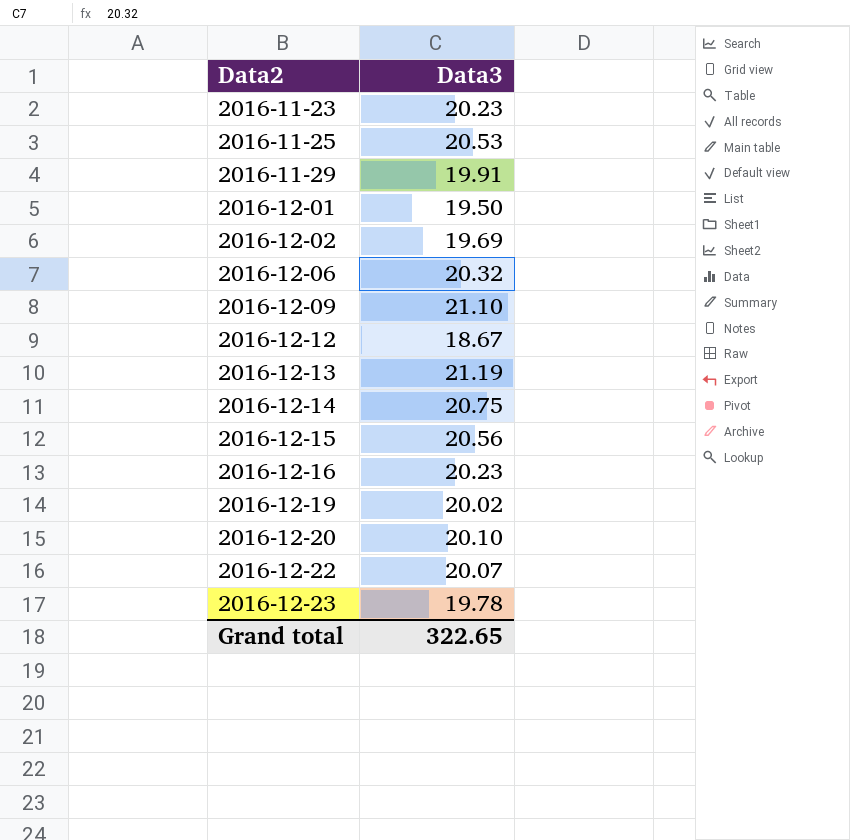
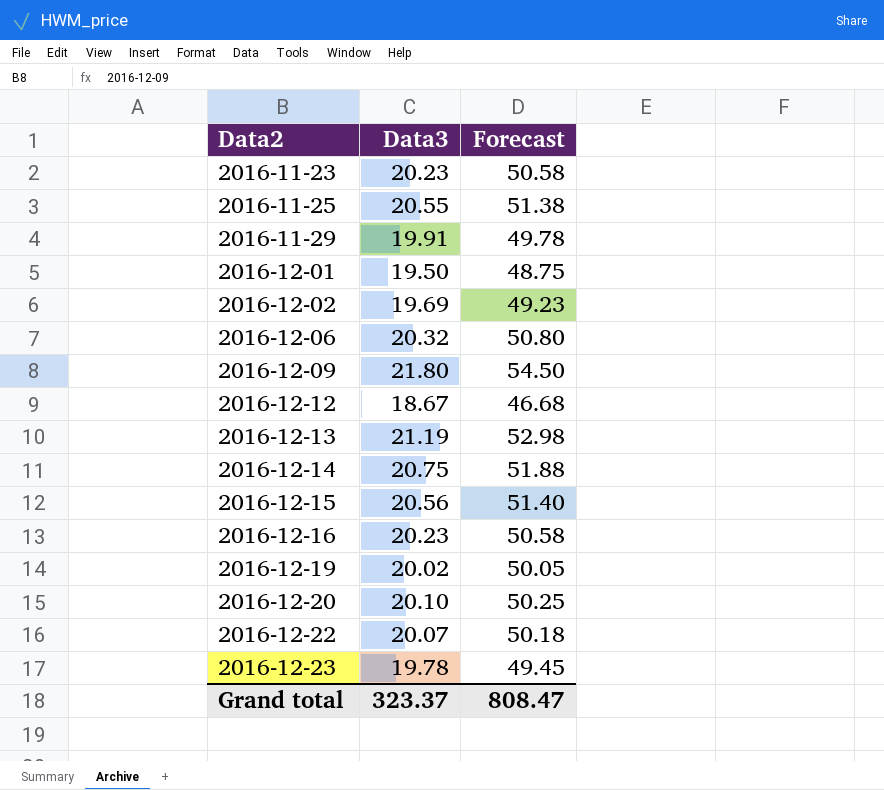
column Forecast | formula: none -> [Data3] * 2.5
2016-11-25 | Data3: 20.53 -> 20.55
2016-12-09 | Data3: 21.10 -> 21.80
Grand total | Data3: 322.65 -> 323.37

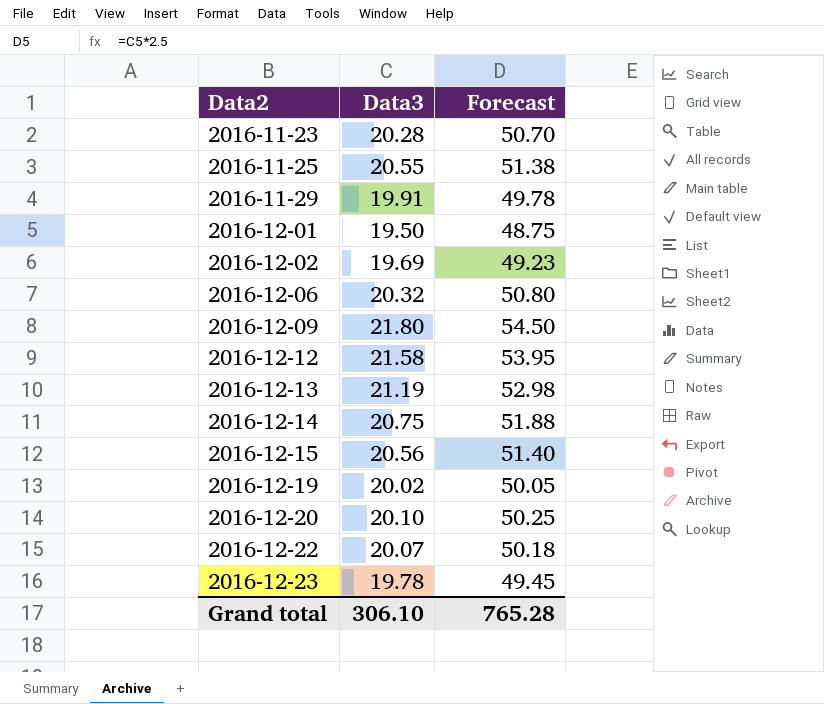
row 2016-12-16: 20.23 | 50.58 -> none
2016-11-23 | Data3: 20.23 -> 20.28
2016-11-23 | Forecast: 50.58 -> 50.70
2016-12-12 | Data3: 18.67 -> 21.58
2016-12-12 | Forecast: 46.68 -> 53.95
Grand total | Data3: 323.37 -> 306.10
Grand total | Forecast: 808.47 -> 765.28

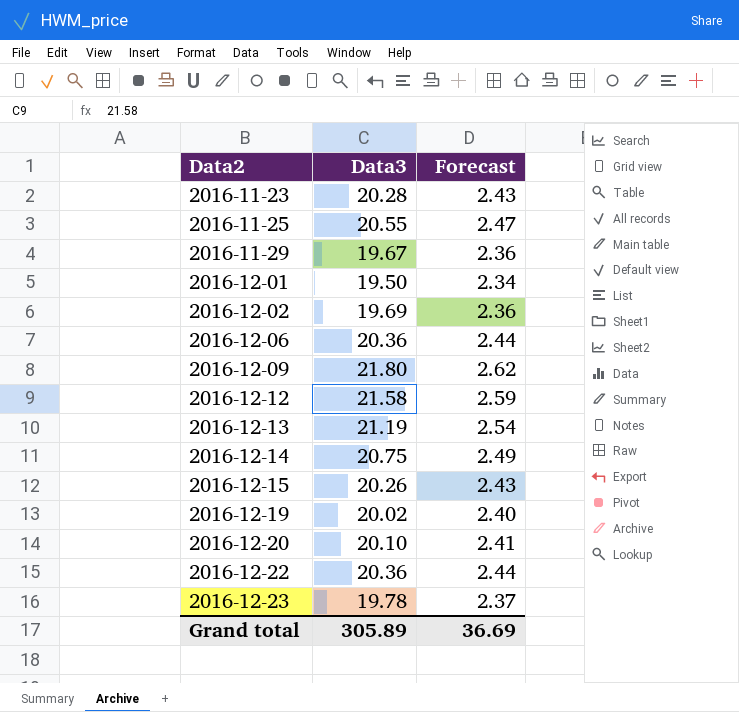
column Forecast | formula: [Data3] * 2.5 -> [Data3] * 0.12
2016-11-29 | Data3: 19.91 -> 19.67
2016-12-06 | Data3: 20.32 -> 20.36
2016-12-15 | Data3: 20.56 -> 20.26
2016-12-22 | Data3: 20.07 -> 20.36
Grand total | Data3: 306.10 -> 305.89
Grand total | Forecast: 765.28 -> 36.69

